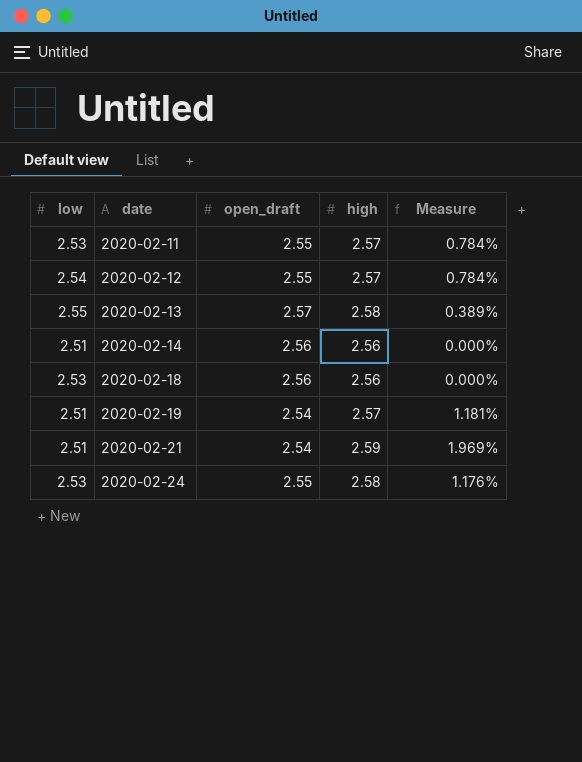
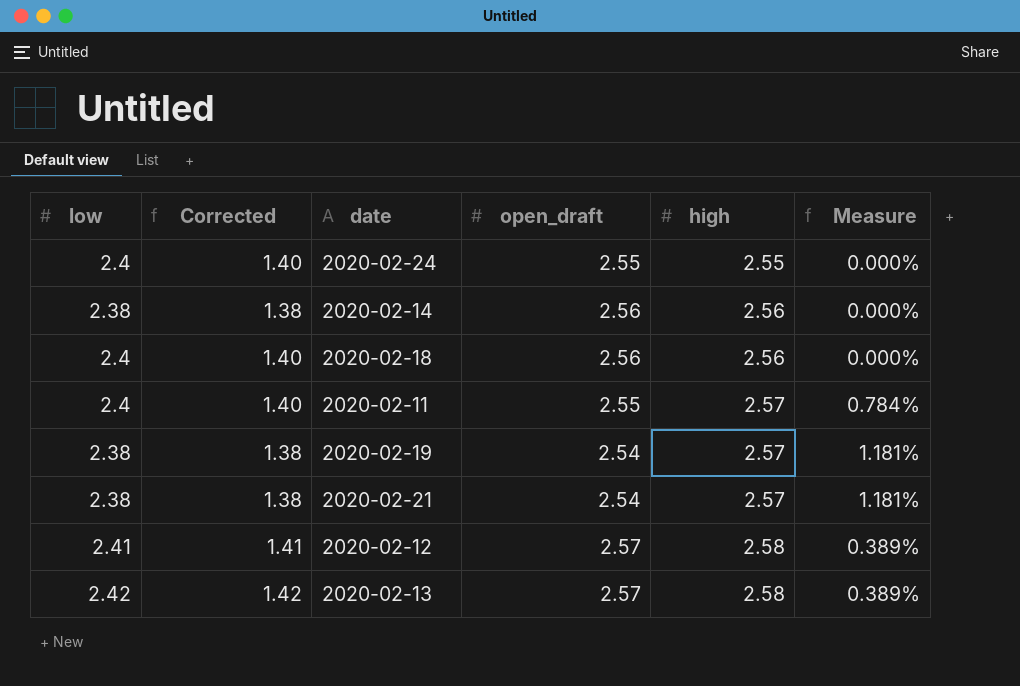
row order: date ascending -> high ascending
column Corrected | formula: none -> [low] - 1
2020-02-24 | low: 2.53 -> 2.4
2020-02-24 | high: 2.58 -> 2.55
2020-02-24 | Measure: 1.176% -> 0.000%
2020-02-14 | low: 2.51 -> 2.38
2020-02-18 | low: 2.53 -> 2.4
2020-02-11 | low: 2.53 -> 2.4
2020-02-19 | low: 2.51 -> 2.38
2020-02-21 | low: 2.51 -> 2.38
2020-02-21 | high: 2.59 -> 2.57
2020-02-21 | Measure: 1.969% -> 1.181%
2020-02-12 | low: 2.54 -> 2.41
2020-02-12 | open_draft: 2.55 -> 2.57
2020-02-12 | high: 2.57 -> 2.58
2020-02-12 | Measure: 0.784% -> 0.389%
2020-02-13 | low: 2.55 -> 2.42

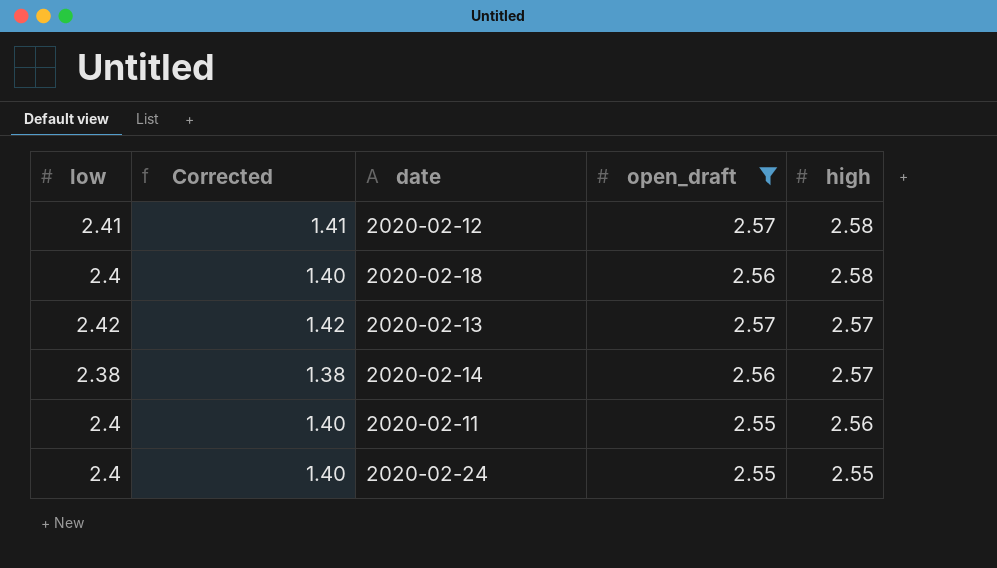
filter: none -> open_draft != 2.54
row order: high ascending -> high descending
column Measure | formula: ([high] - [open_draft]) / [open_draft] -> none
2020-02-18 | high: 2.56 -> 2.58
2020-02-13 | high: 2.58 -> 2.57
2020-02-14 | high: 2.56 -> 2.57
2020-02-11 | high: 2.57 -> 2.56

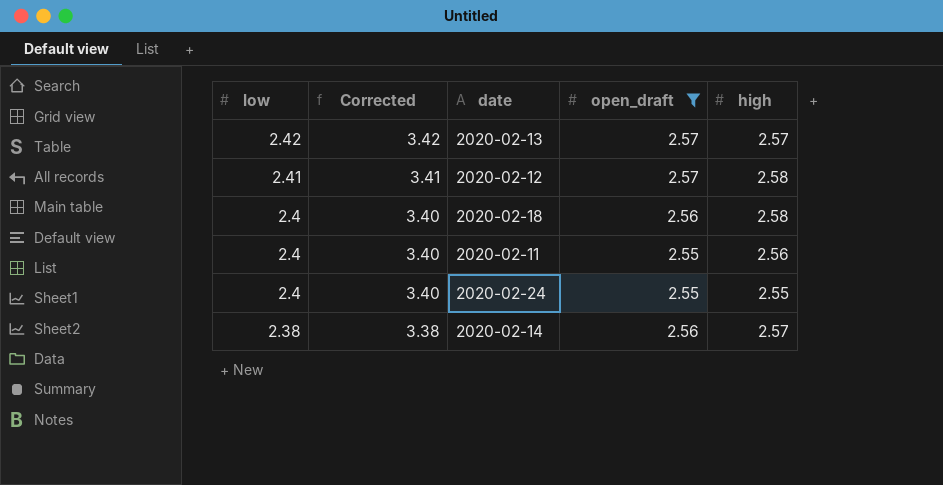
row order: high descending -> low descending
column Corrected | formula: [low] - 1 -> [low] + 1

